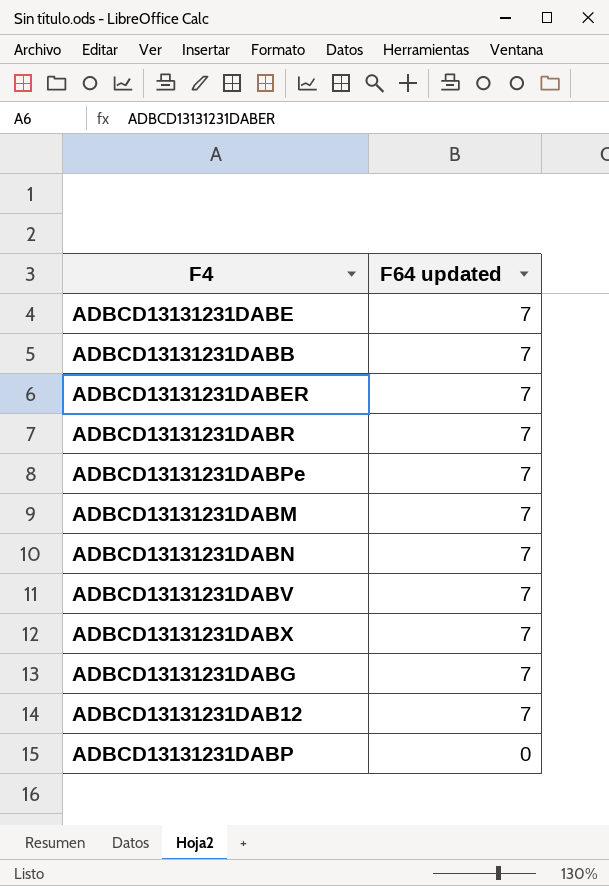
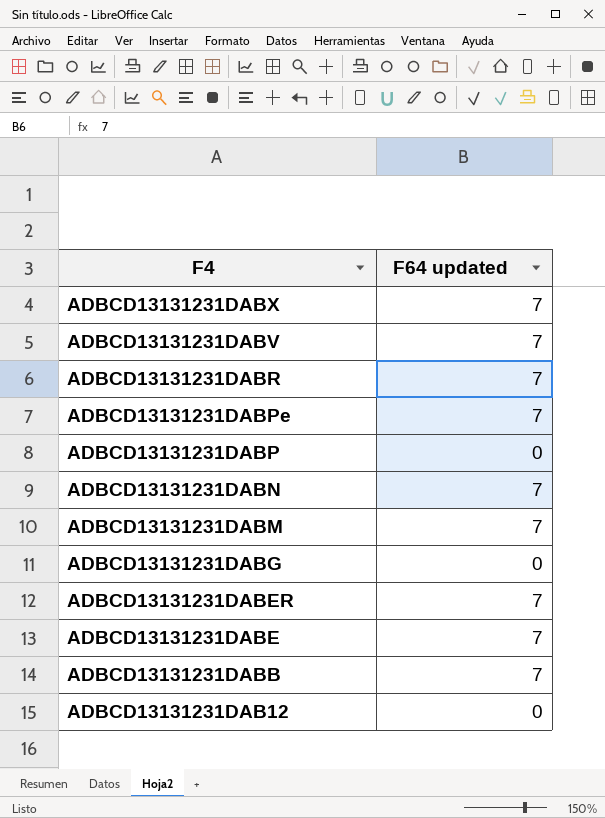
row order: F64 updated descending -> F4 descending
ADBCD13131231DABG | F64 updated: 7 -> 0
ADBCD13131231DAB12 | F64 updated: 7 -> 0

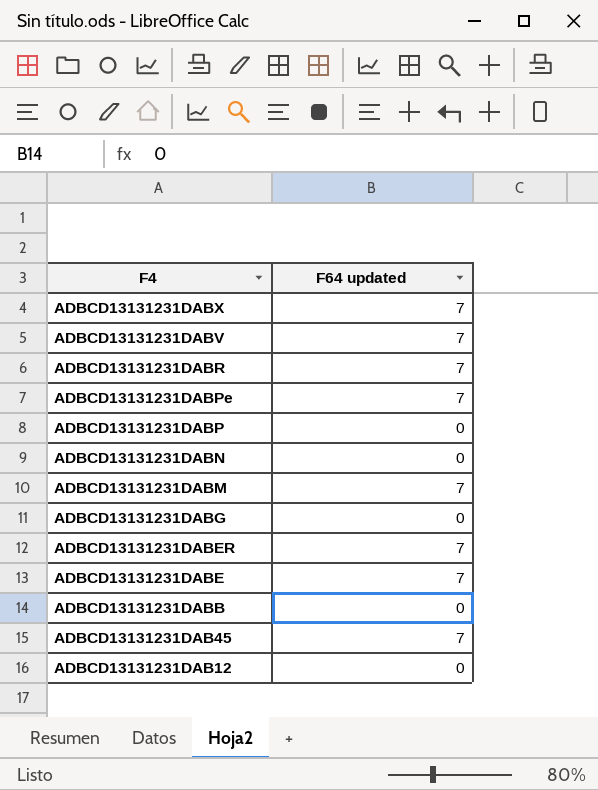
ADBCD13131231DABN | F64 updated: 7 -> 0
ADBCD13131231DABB | F64 updated: 7 -> 0
row ADBCD13131231DAB45: none -> 7

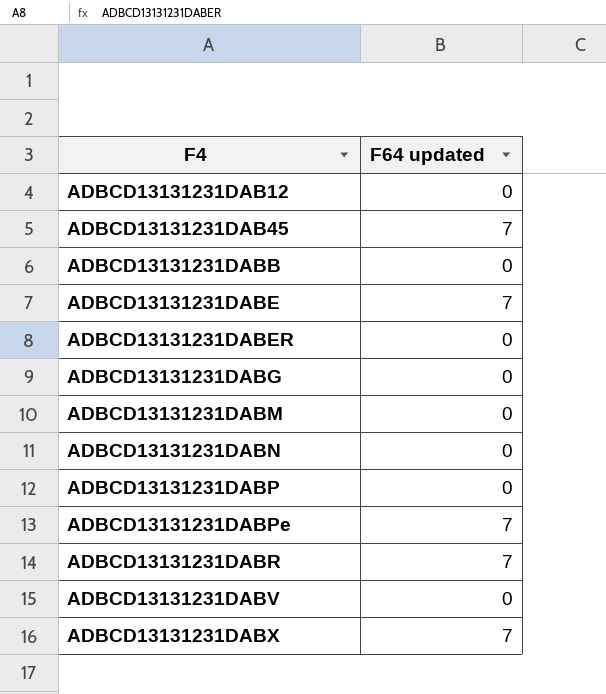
row order: F4 descending -> F4 ascending
ADBCD13131231DABER | F64 updated: 7 -> 0
ADBCD13131231DABM | F64 updated: 7 -> 0
ADBCD13131231DABV | F64 updated: 7 -> 0

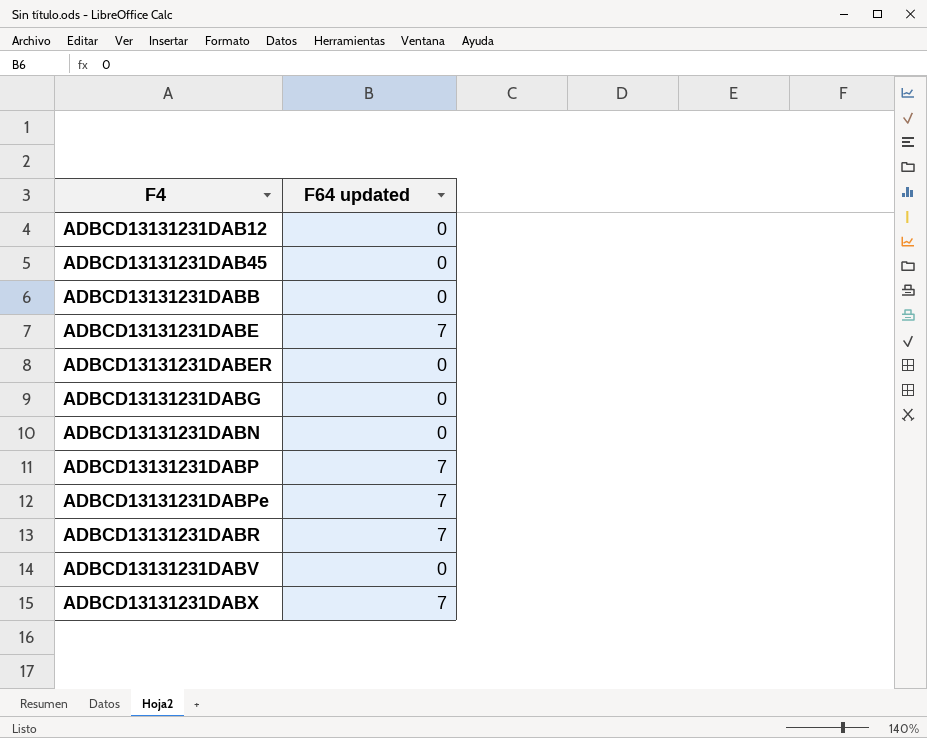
row ADBCD13131231DABM: 0 -> none
ADBCD13131231DAB45 | F64 updated: 7 -> 0
ADBCD13131231DABP | F64 updated: 0 -> 7

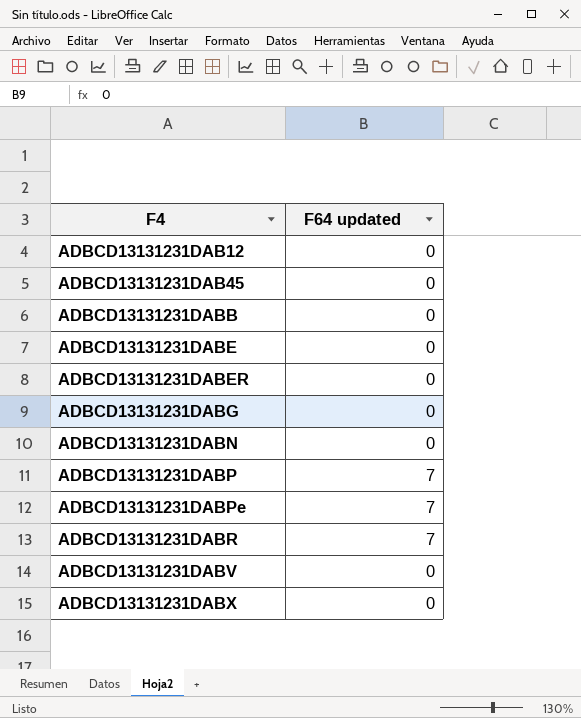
ADBCD13131231DABE | F64 updated: 7 -> 0
ADBCD13131231DABX | F64 updated: 7 -> 0

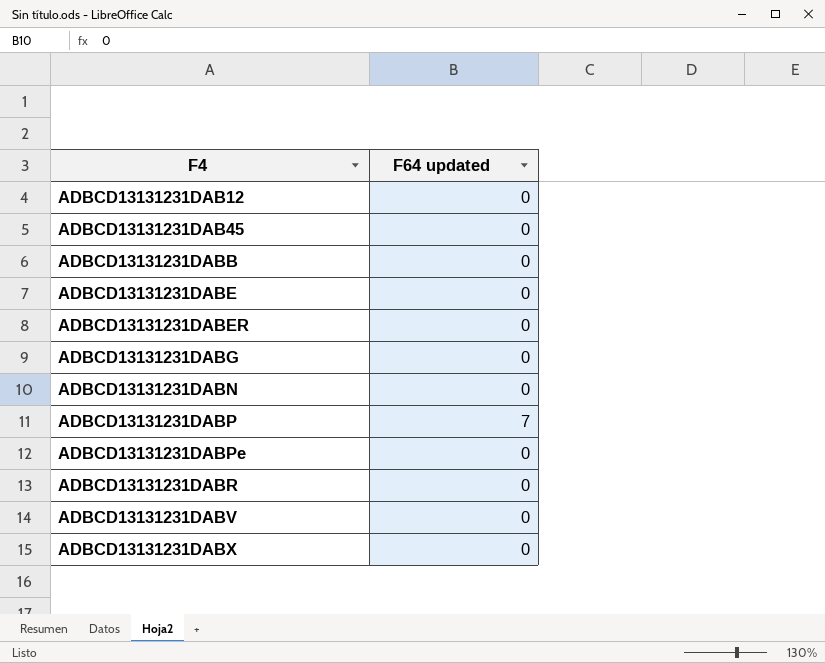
ADBCD13131231DABPe | F64 updated: 7 -> 0
ADBCD13131231DABR | F64 updated: 7 -> 0

